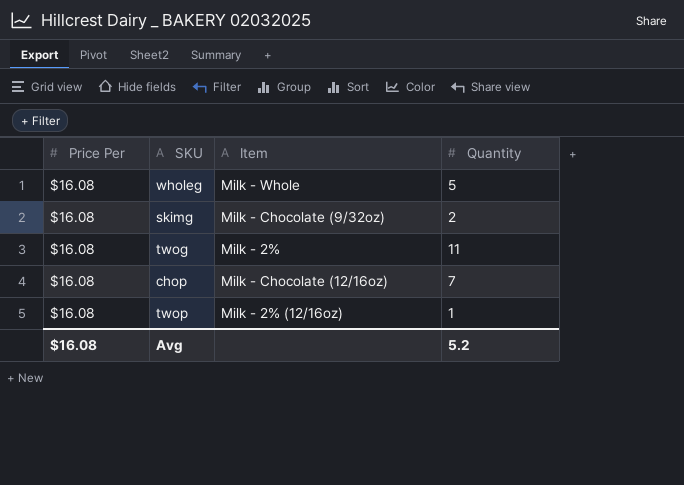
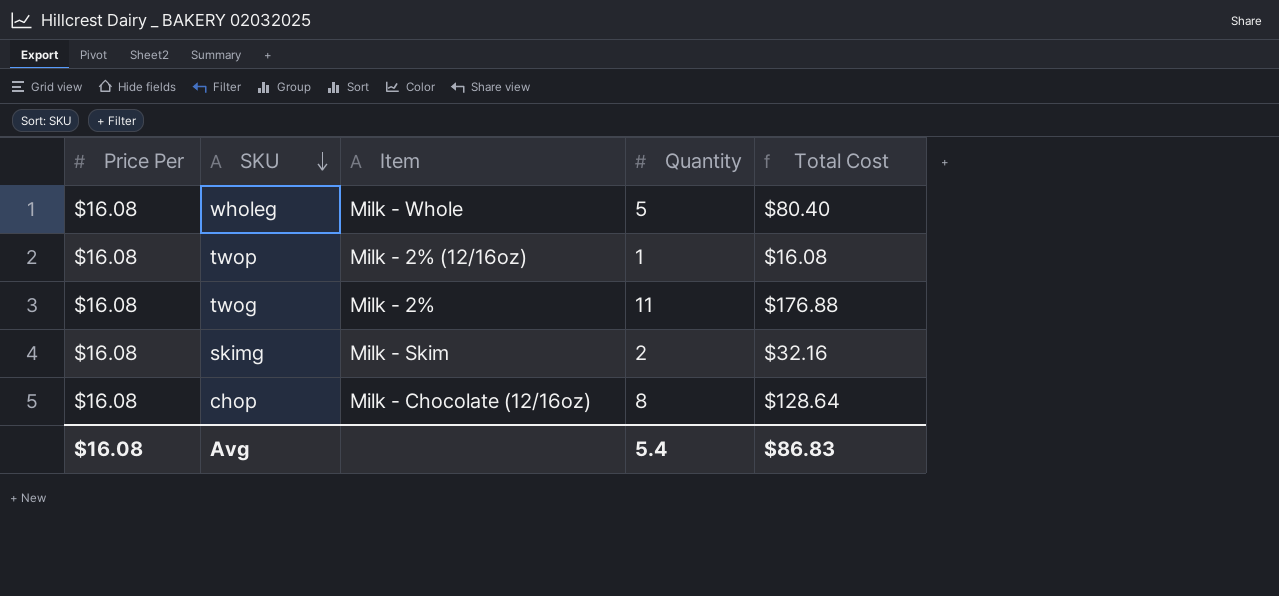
row order: none -> SKU descending
column Total Cost | formula: none -> [Price Per] * [Quantity]
skimg | Item: Milk - Chocolate (9/32oz) -> Milk - Skim
chop | Quantity: 7 -> 8
Avg | Quantity: 5.2 -> 5.4

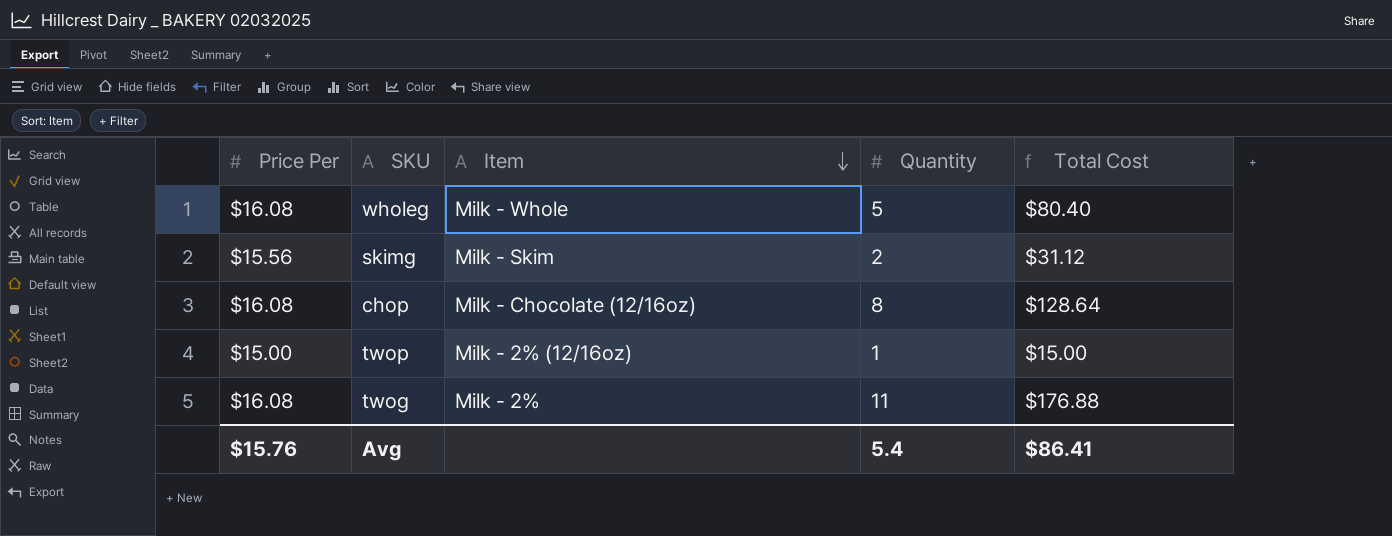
row order: SKU descending -> Item descending
skimg | Price Per: $16.08 -> $15.56
skimg | Total Cost: $32.16 -> $31.12
twop | Price Per: $16.08 -> $15.00
twop | Total Cost: $16.08 -> $15.00
Avg | Price Per: $16.08 -> $15.76
Avg | Total Cost: $86.83 -> $86.41

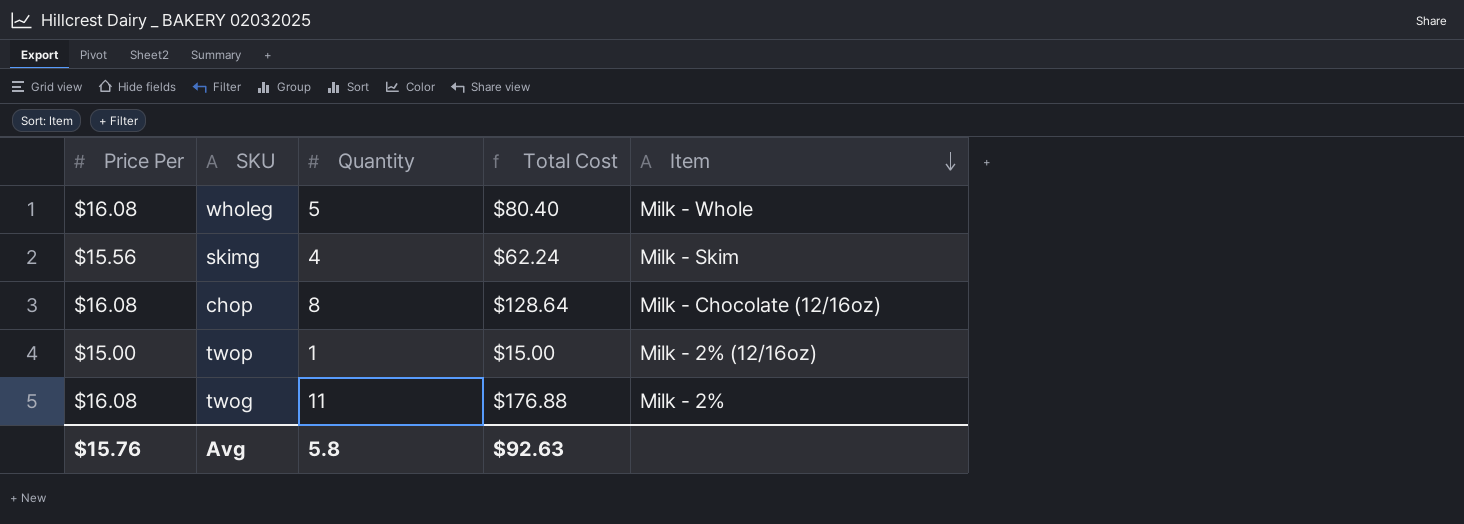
column Item | position: 3 -> 5
skimg | Quantity: 2 -> 4
skimg | Total Cost: $31.12 -> $62.24
Avg | Quantity: 5.4 -> 5.8
Avg | Total Cost: $86.41 -> $92.63

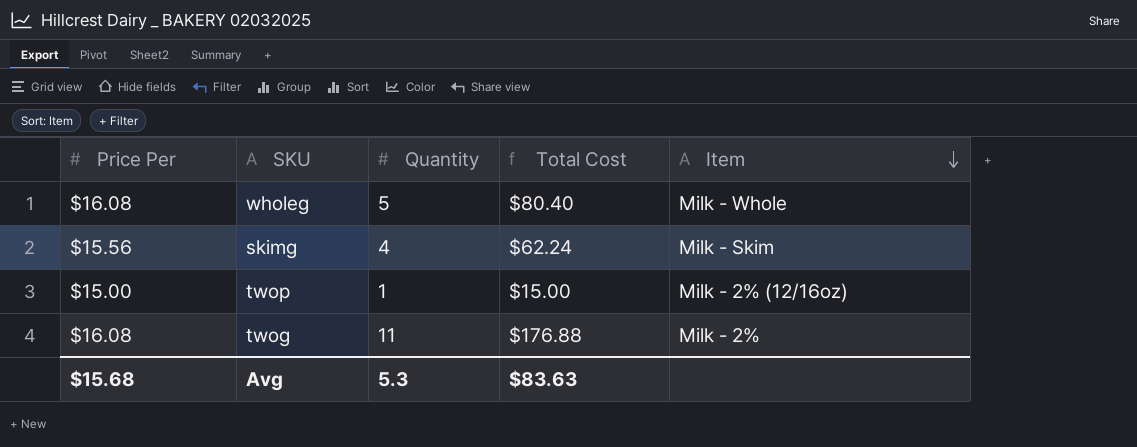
row chop: $16.08 | 8 | $128.64 | Milk - Chocolate (12/16oz) -> none
Avg | Price Per: $15.76 -> $15.68
Avg | Quantity: 5.8 -> 5.3
Avg | Total Cost: $92.63 -> $83.63

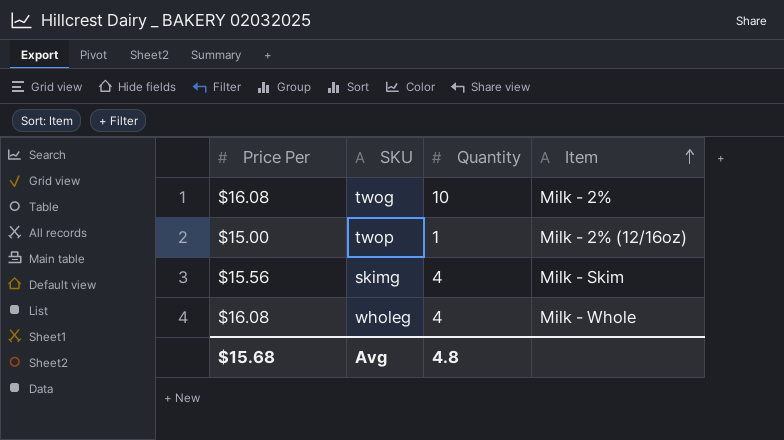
row order: Item descending -> Item ascending
column Total Cost | formula: [Price Per] * [Quantity] -> none
twog | Quantity: 11 -> 10
wholeg | Quantity: 5 -> 4
Avg | Quantity: 5.3 -> 4.8

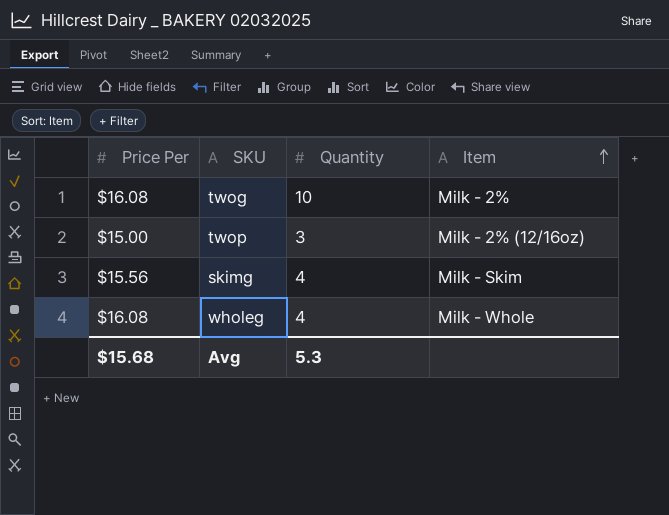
twop | Quantity: 1 -> 3
Avg | Quantity: 4.8 -> 5.3

